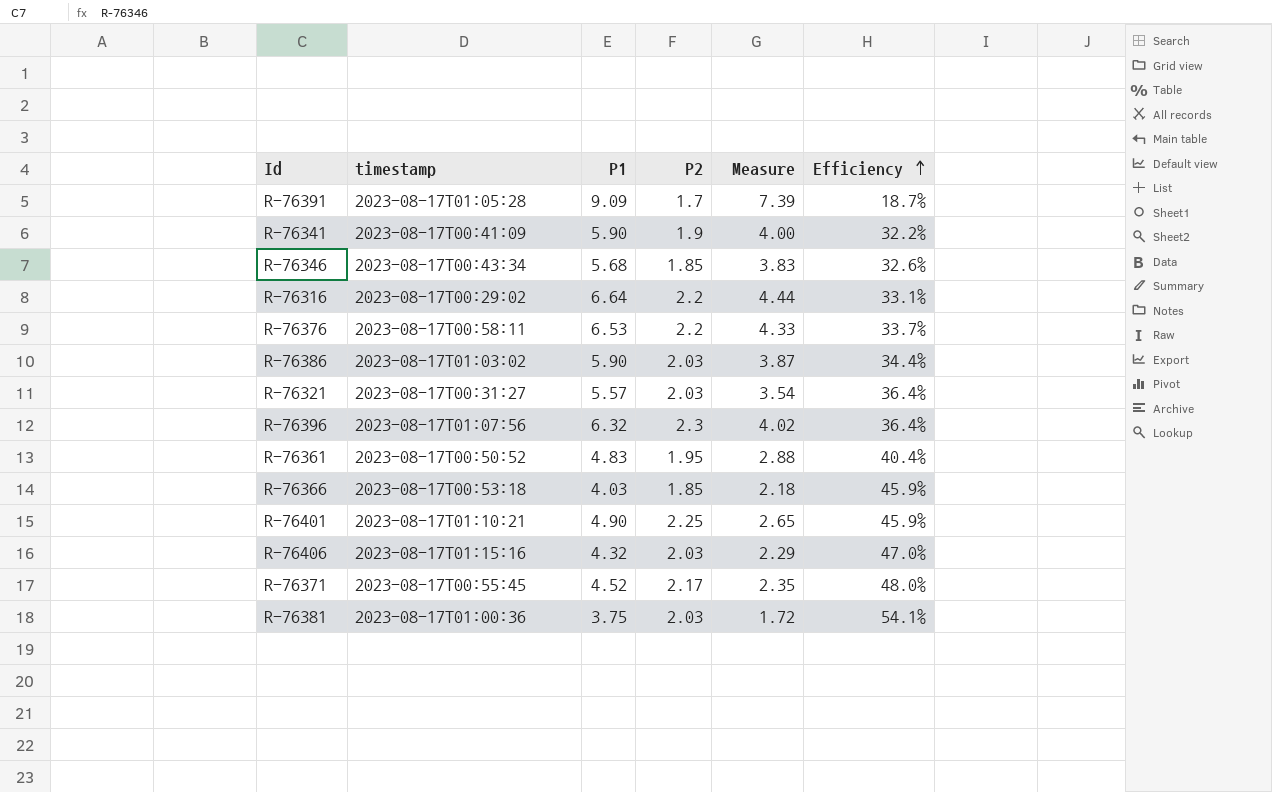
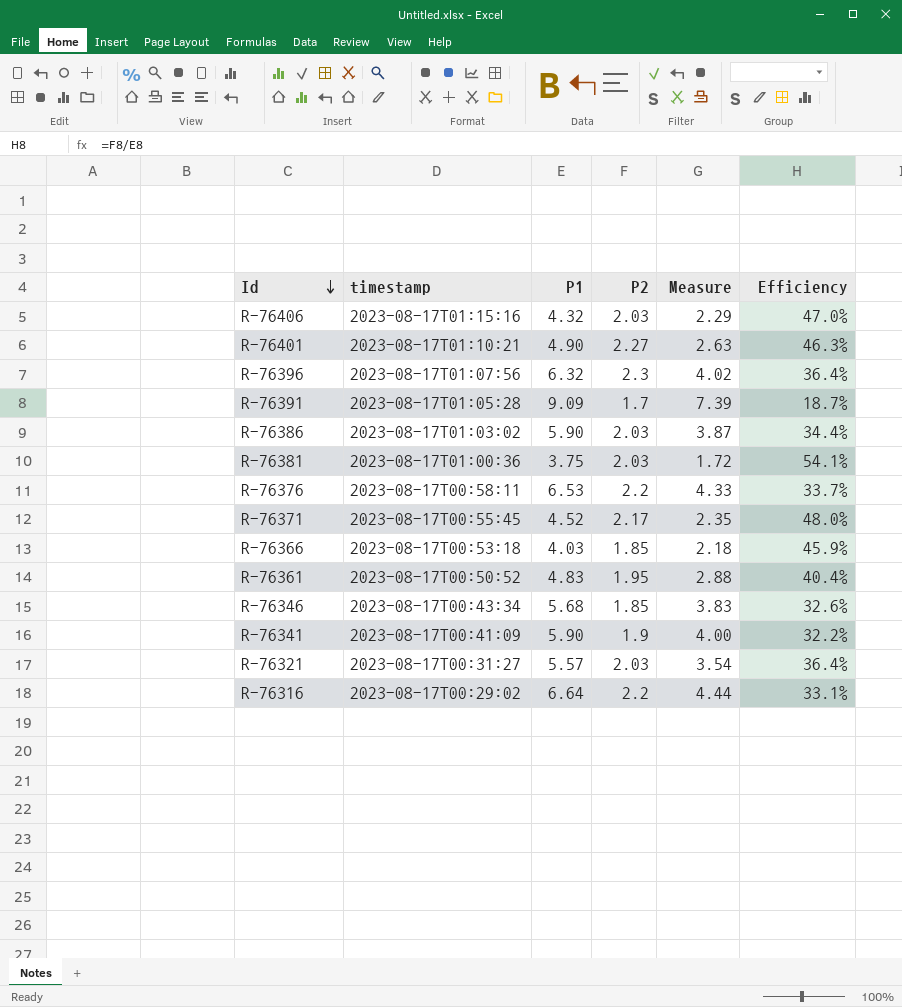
row order: Efficiency ascending -> Id descending
R-76401 | P2: 2.25 -> 2.27
R-76401 | Measure: 2.65 -> 2.63
R-76401 | Efficiency: 45.9% -> 46.3%

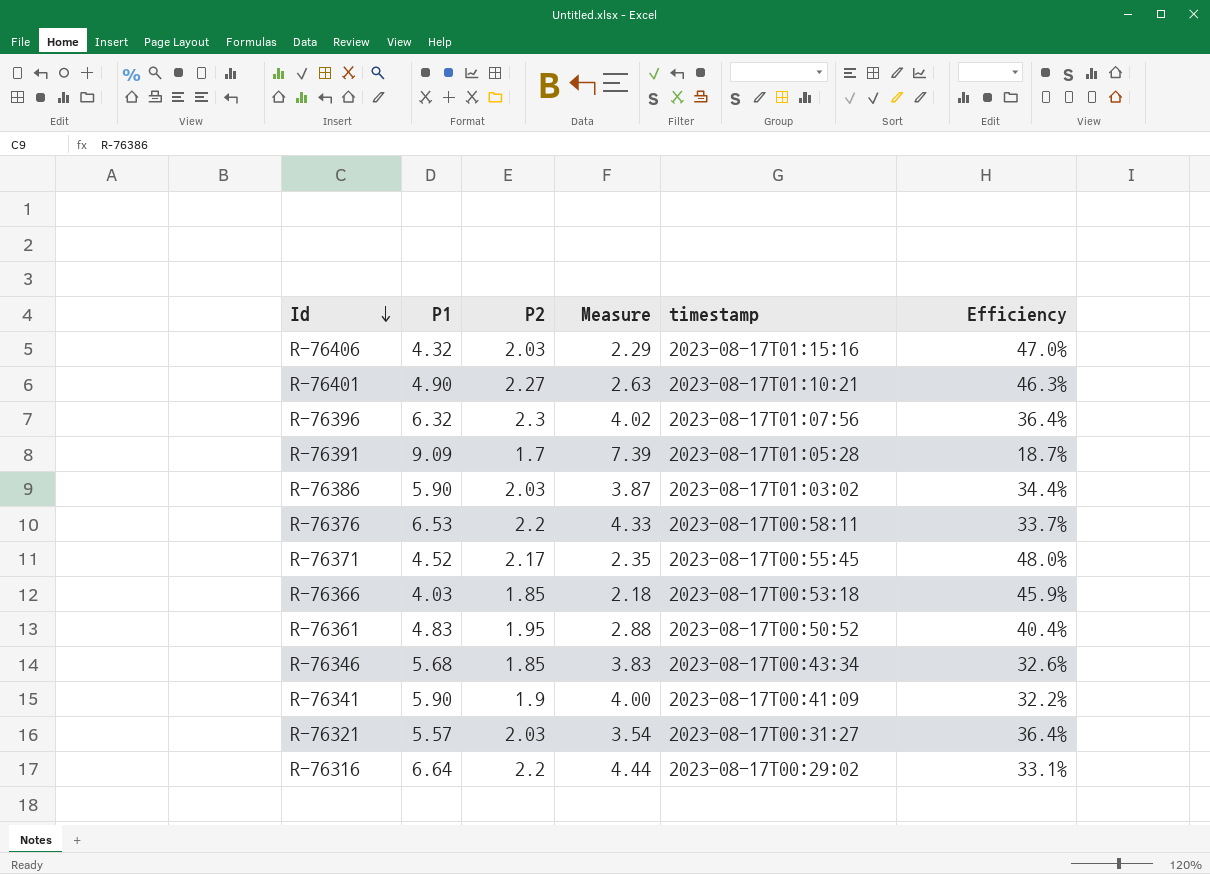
column timestamp | position: 2 -> 5
row R-76381: 2023-08-17T01:00:36 | 3.75 | 2.03 | 1.72 | 54.1% -> none

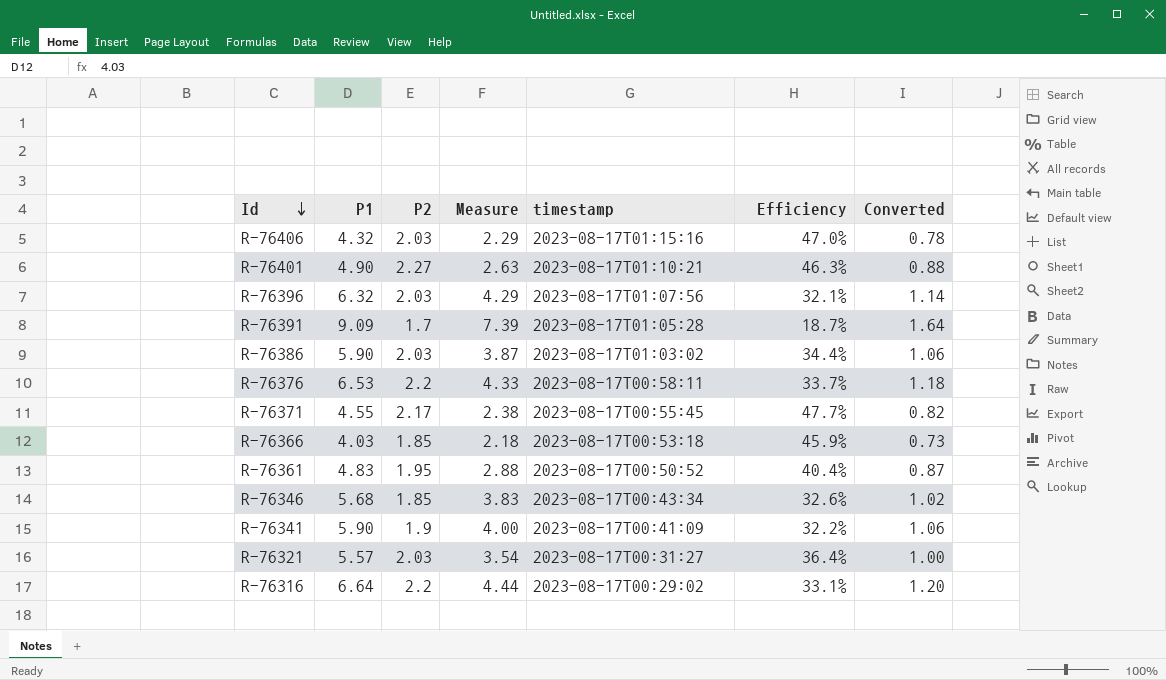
column Converted | formula: none -> [P1] * 0.18
R-76396 | P2: 2.3 -> 2.03
R-76396 | Measure: 4.02 -> 4.29
R-76396 | Efficiency: 36.4% -> 32.1%
R-76371 | P1: 4.52 -> 4.55
R-76371 | Measure: 2.35 -> 2.38
R-76371 | Efficiency: 48.0% -> 47.7%

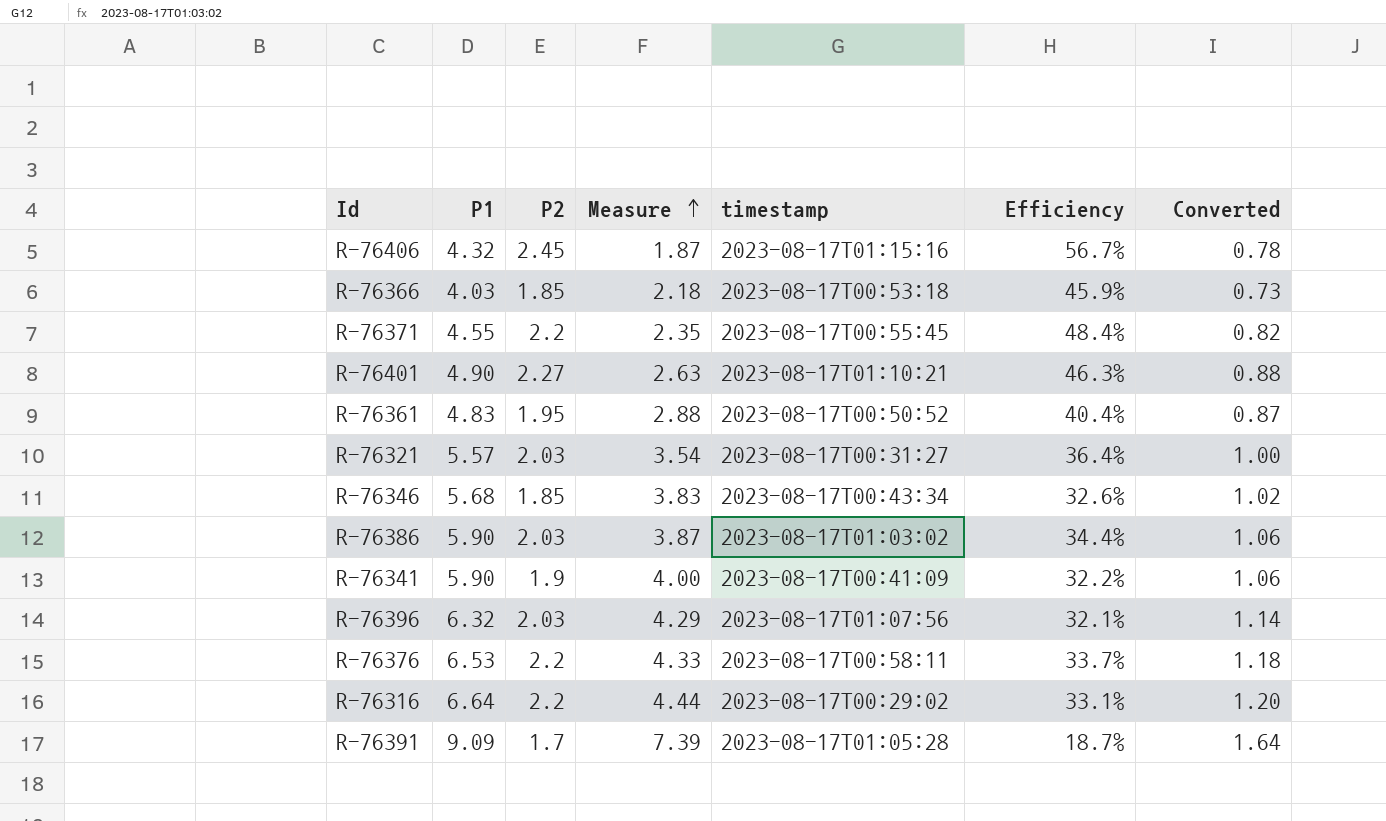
row order: Id descending -> Measure ascending
R-76406 | P2: 2.03 -> 2.45
R-76406 | Measure: 2.29 -> 1.87
R-76406 | Efficiency: 47.0% -> 56.7%
R-76371 | P2: 2.17 -> 2.2
R-76371 | Measure: 2.38 -> 2.35
R-76371 | Efficiency: 47.7% -> 48.4%

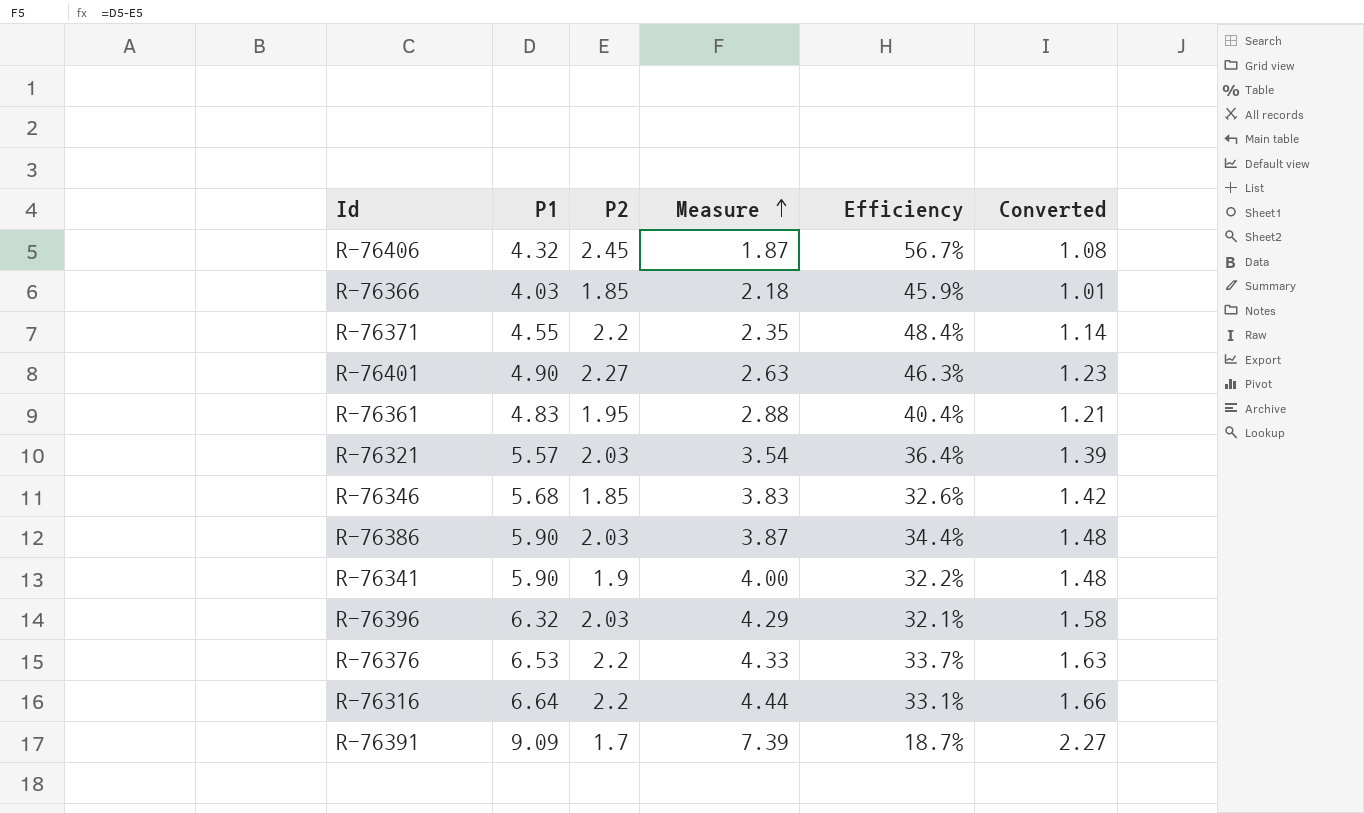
column timestamp | position: 5 -> none
column Converted | formula: [P1] * 0.18 -> [P1] * 0.25

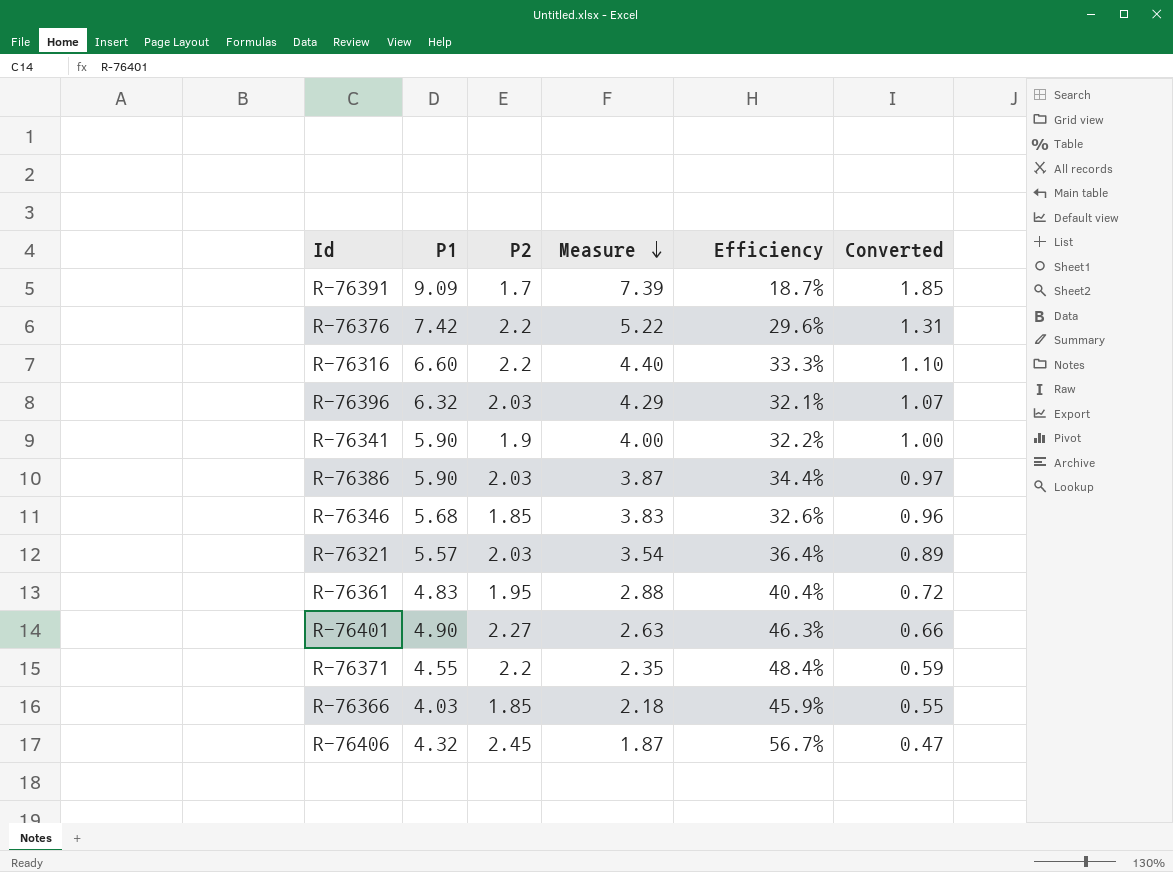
row order: Measure ascending -> Measure descending
column Converted | formula: [P1] * 0.25 -> [Measure] * 0.25
R-76376 | P1: 6.53 -> 7.42
R-76376 | Measure: 4.33 -> 5.22
R-76376 | Efficiency: 33.7% -> 29.6%
R-76316 | P1: 6.64 -> 6.60
R-76316 | Measure: 4.44 -> 4.40
R-76316 | Efficiency: 33.1% -> 33.3%

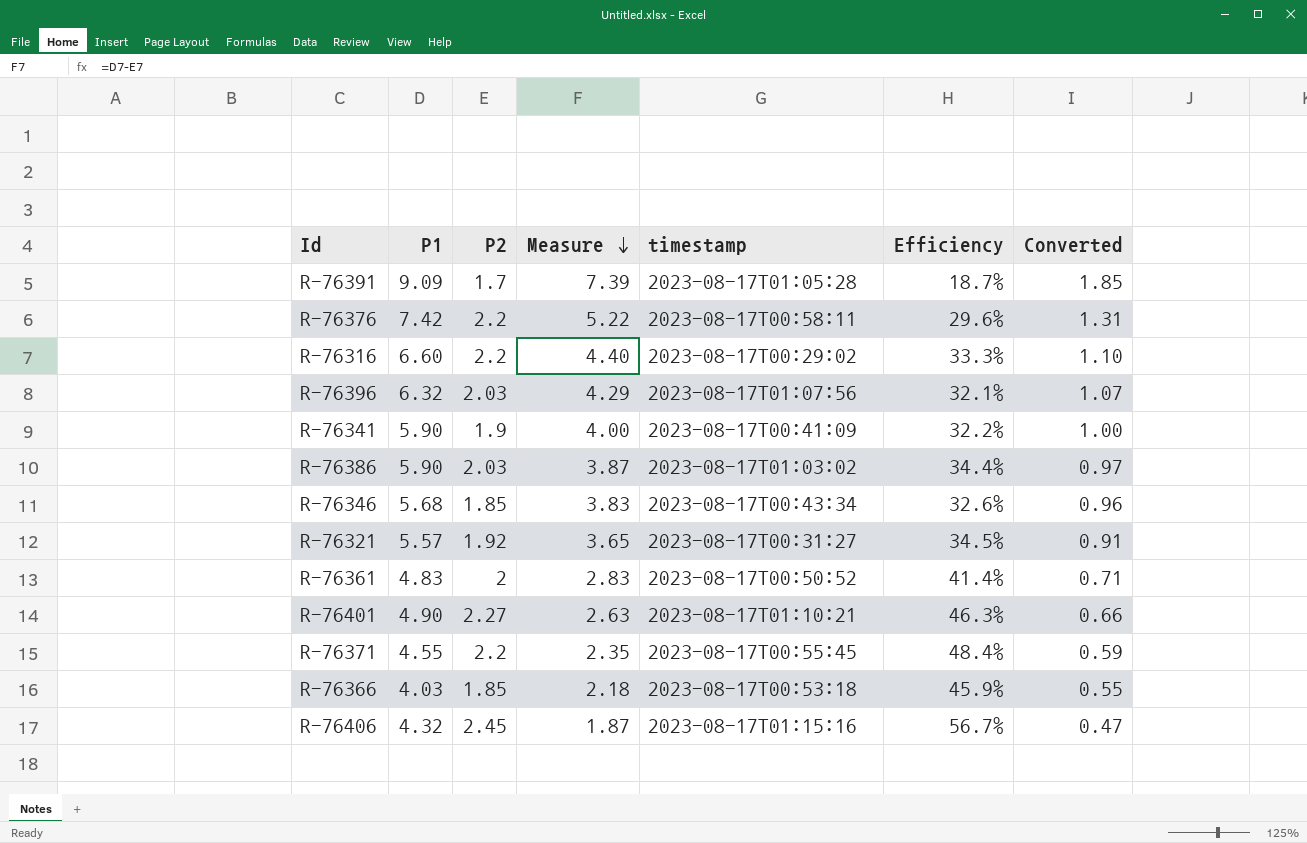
column timestamp | position: none -> 5
R-76321 | P2: 2.03 -> 1.92
R-76321 | Measure: 3.54 -> 3.65
R-76321 | Efficiency: 36.4% -> 34.5%
R-76321 | Converted: 0.89 -> 0.91
R-76361 | P2: 1.95 -> 2
R-76361 | Measure: 2.88 -> 2.83
R-76361 | Efficiency: 40.4% -> 41.4%
R-76361 | Converted: 0.72 -> 0.71

